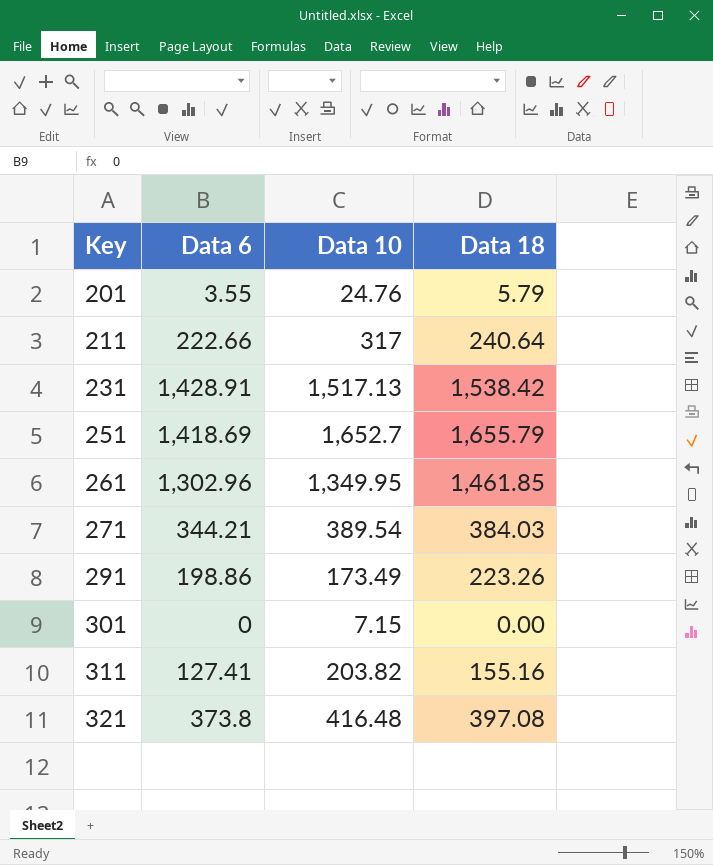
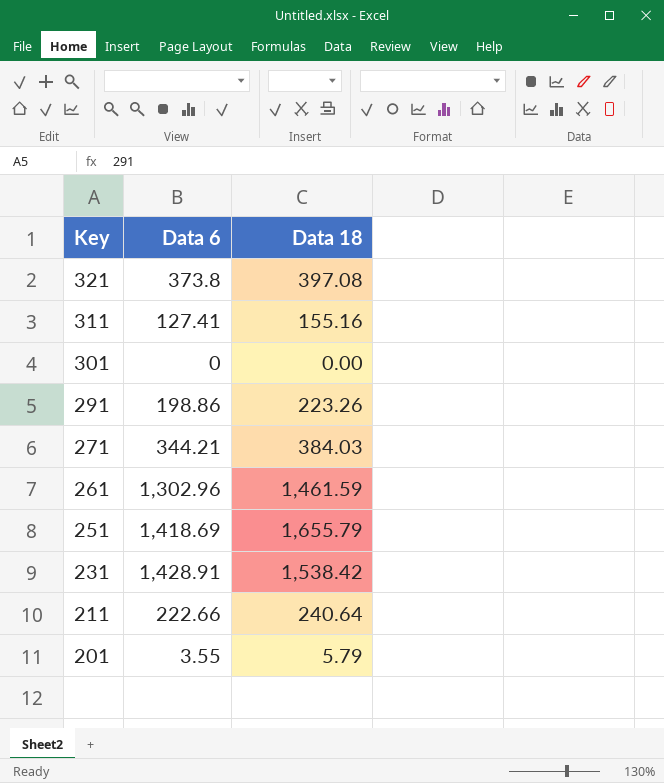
row order: Key ascending -> Key descending
column Data 10 | position: 3 -> none
261 | Data 18: 1,461.85 -> 1,461.59

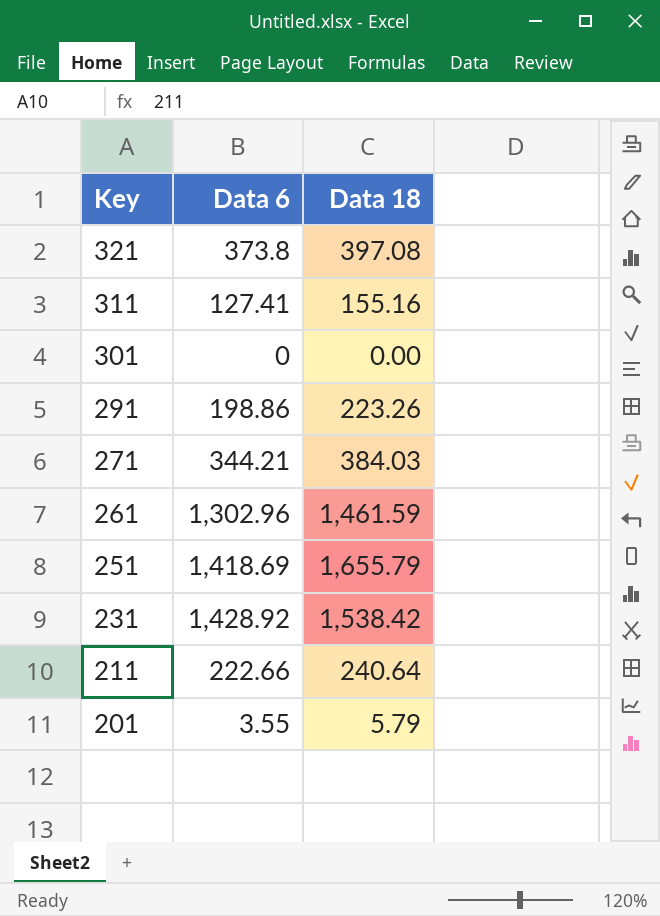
231 | Data 6: 1,428.91 -> 1,428.92

